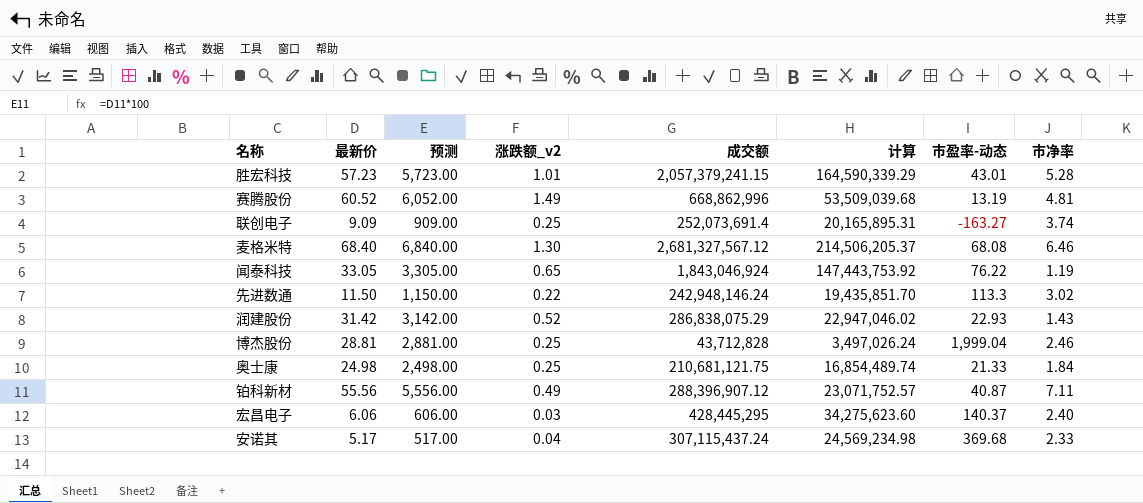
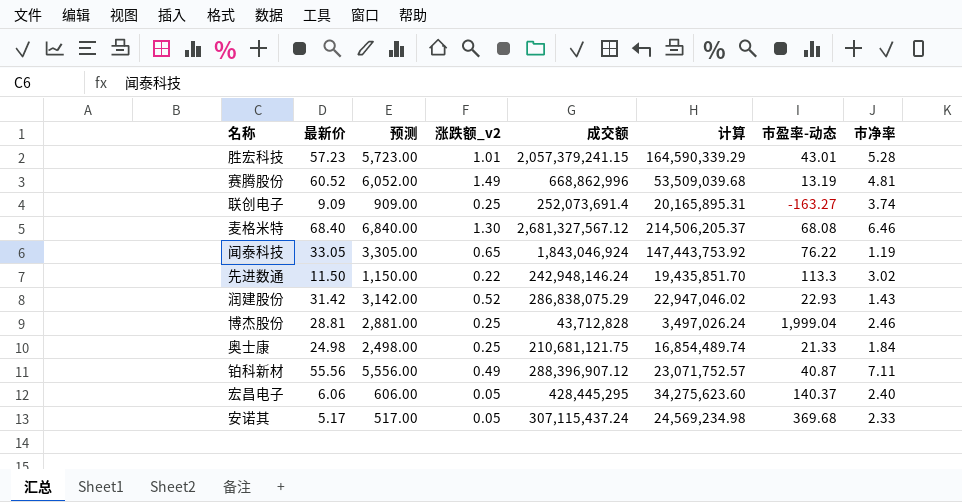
宏昌电子 | 涨跌额_v2: 0.03 -> 0.05
安诺其 | 涨跌额_v2: 0.04 -> 0.05

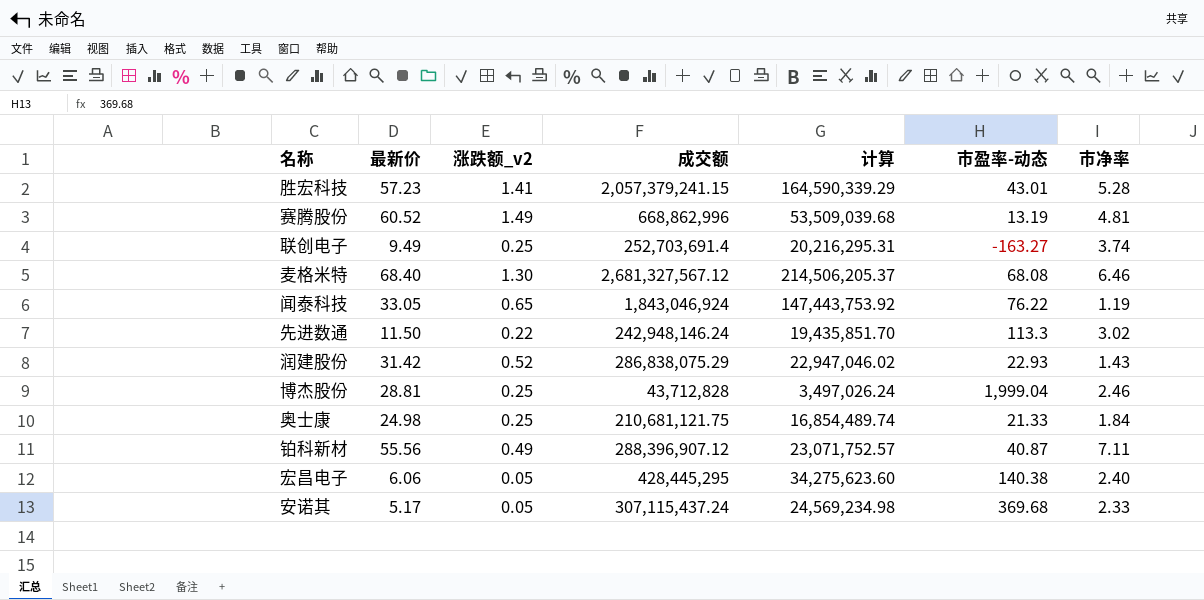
column 预测 | formula: [最新价] * 100 -> none
胜宏科技 | 涨跌额_v2: 1.01 -> 1.41
联创电子 | 最新价: 9.09 -> 9.49
联创电子 | 成交额: 252,073,691.4 -> 252,703,691.4
联创电子 | 计算: 20,165,895.31 -> 20,216,295.31
宏昌电子 | 市盈率-动态: 140.37 -> 140.38

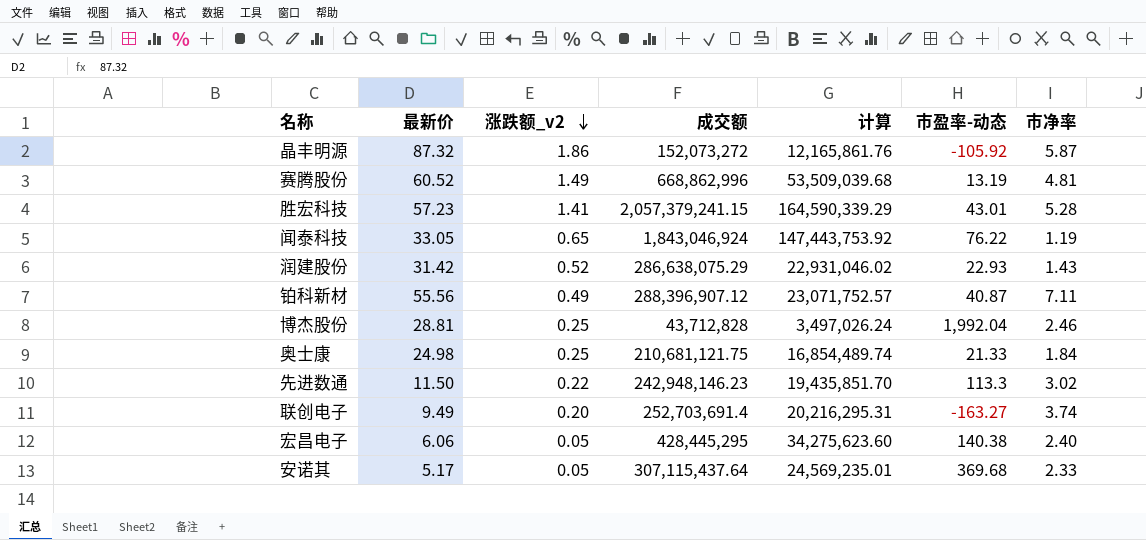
row order: none -> 涨跌额_v2 descending
row 麦格米特: 68.40 | 1.30 | 2,681,327,567.12 | 214,506,205.37 | 68.08 | 6.46 -> none
row 晶丰明源: none -> 87.32 | 1.86 | 152,073,272 | 12,165,861.76 | -105.92 | 5.87
润建股份 | 成交额: 286,838,075.29 -> 286,638,075.29
润建股份 | 计算: 22,947,046.02 -> 22,931,046.02
博杰股份 | 市盈率-动态: 1,999.04 -> 1,992.04
先进数通 | 成交额: 242,948,146.24 -> 242,948,146.23
联创电子 | 涨跌额_v2: 0.25 -> 0.20
安诺其 | 成交额: 307,115,437.24 -> 307,115,437.64
安诺其 | 计算: 24,569,234.98 -> 24,569,235.01

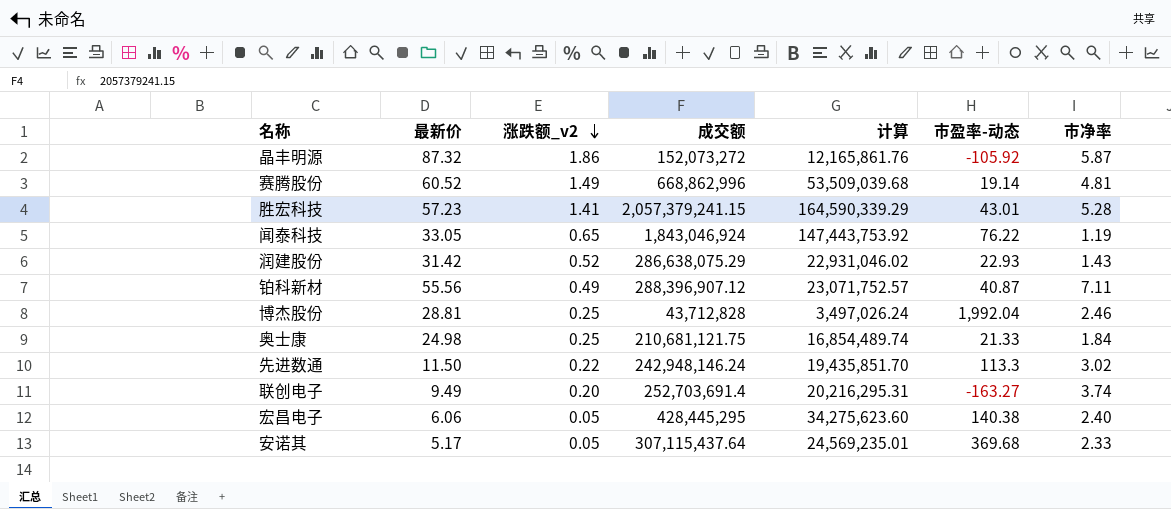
赛腾股份 | 市盈率-动态: 13.19 -> 19.14
先进数通 | 成交额: 242,948,146.23 -> 242,948,146.24

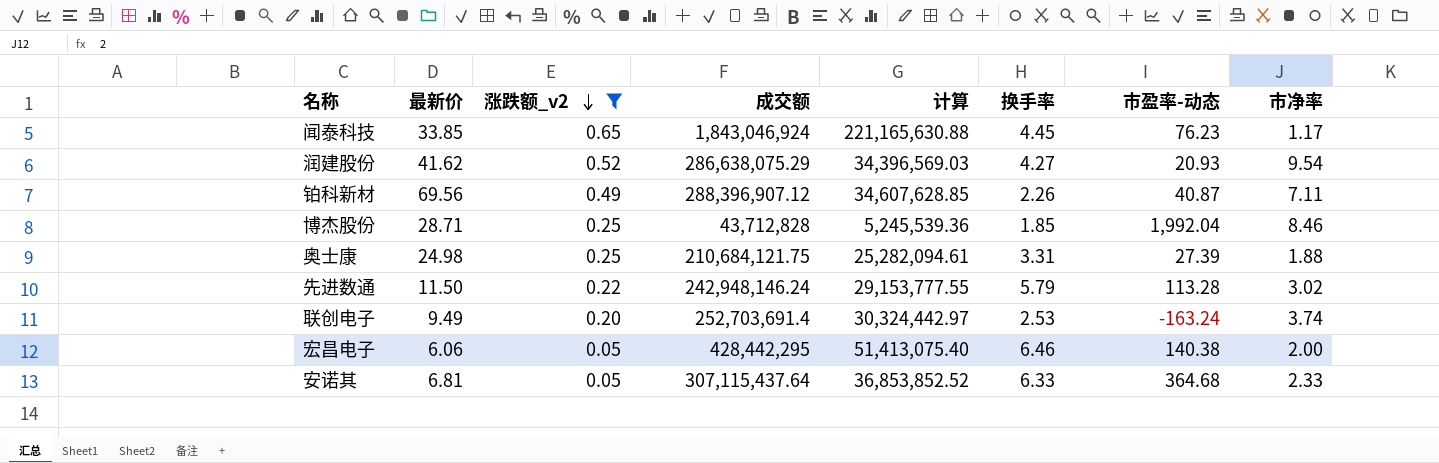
filter: none -> 涨跌额_v2 <= 0.65
column 计算 | formula: [成交额] * 0.08 -> [成交额] * 0.12
column 换手率 | position: none -> 6
闻泰科技 | 最新价: 33.05 -> 33.85
闻泰科技 | 市盈率-动态: 76.22 -> 76.23
闻泰科技 | 市净率: 1.19 -> 1.17
润建股份 | 最新价: 31.42 -> 41.62
润建股份 | 市盈率-动态: 22.93 -> 20.93
润建股份 | 市净率: 1.43 -> 9.54
铂科新材 | 最新价: 55.56 -> 69.56
博杰股份 | 最新价: 28.81 -> 28.71
博杰股份 | 市净率: 2.46 -> 8.46
奥士康 | 成交额: 210,681,121.75 -> 210,684,121.75
奥士康 | 市盈率-动态: 21.33 -> 27.39
奥士康 | 市净率: 1.84 -> 1.88
先进数通 | 市盈率-动态: 113.3 -> 113.28
联创电子 | 市盈率-动态: -163.27 -> -163.24
宏昌电子 | 成交额: 428,445,295 -> 428,442,295
宏昌电子 | 市净率: 2.40 -> 2.00
安诺其 | 最新价: 5.17 -> 6.81
安诺其 | 市盈率-动态: 369.68 -> 364.68

